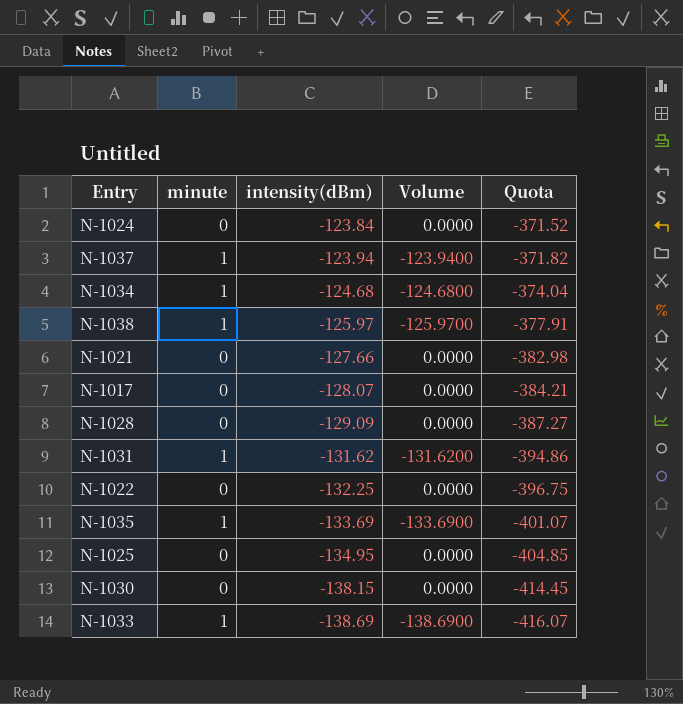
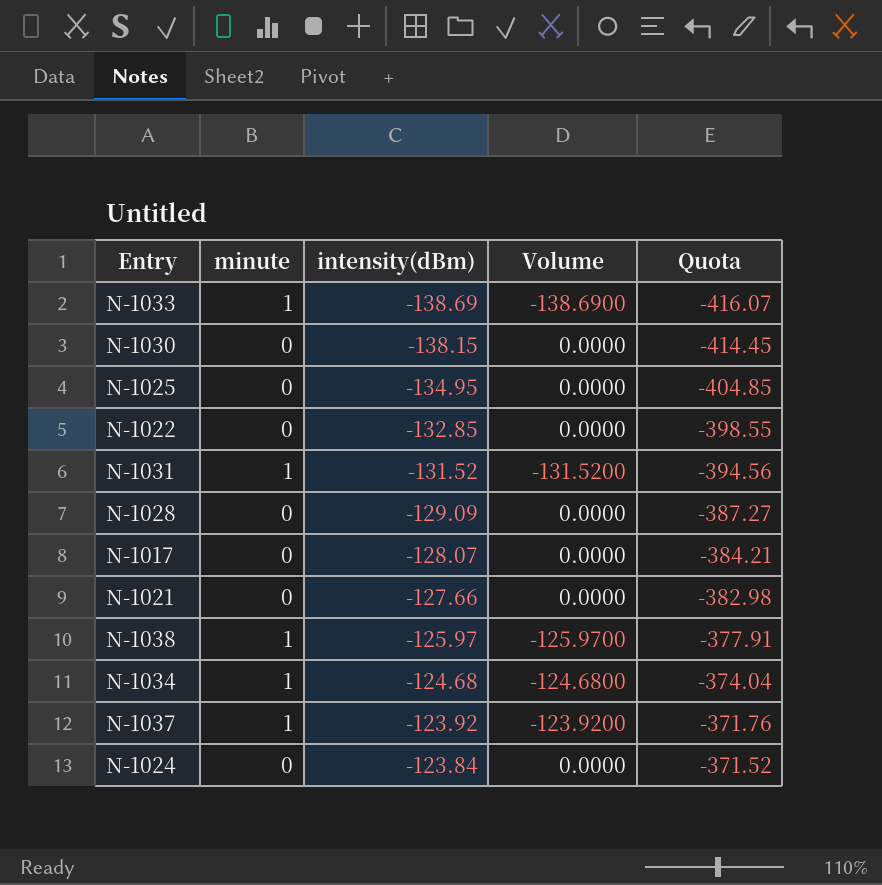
row order: intensity(dBm) descending -> intensity(dBm) ascending
row N-1035: 1 | -133.69 | -133.6900 | -401.07 -> none
N-1022 | intensity(dBm): -132.25 -> -132.85
N-1022 | Quota: -396.75 -> -398.55
N-1031 | intensity(dBm): -131.62 -> -131.52
N-1031 | Volume: -131.6200 -> -131.5200
N-1031 | Quota: -394.86 -> -394.56
N-1037 | intensity(dBm): -123.94 -> -123.92
N-1037 | Volume: -123.9400 -> -123.9200
N-1037 | Quota: -371.82 -> -371.76

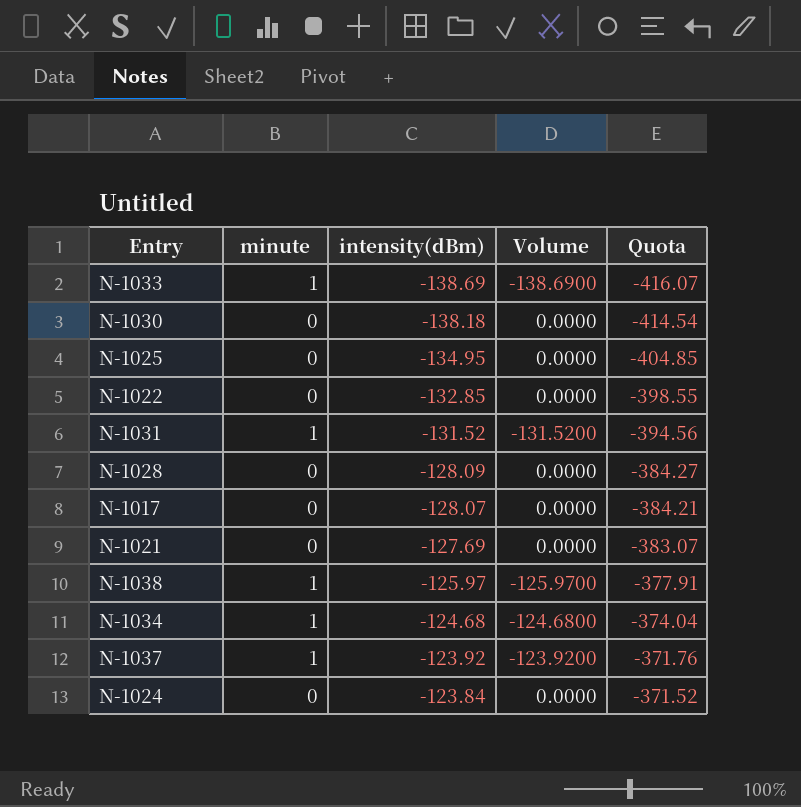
N-1030 | intensity(dBm): -138.15 -> -138.18
N-1030 | Quota: -414.45 -> -414.54
N-1028 | intensity(dBm): -129.09 -> -128.09
N-1028 | Quota: -387.27 -> -384.27
N-1021 | intensity(dBm): -127.66 -> -127.69
N-1021 | Quota: -382.98 -> -383.07

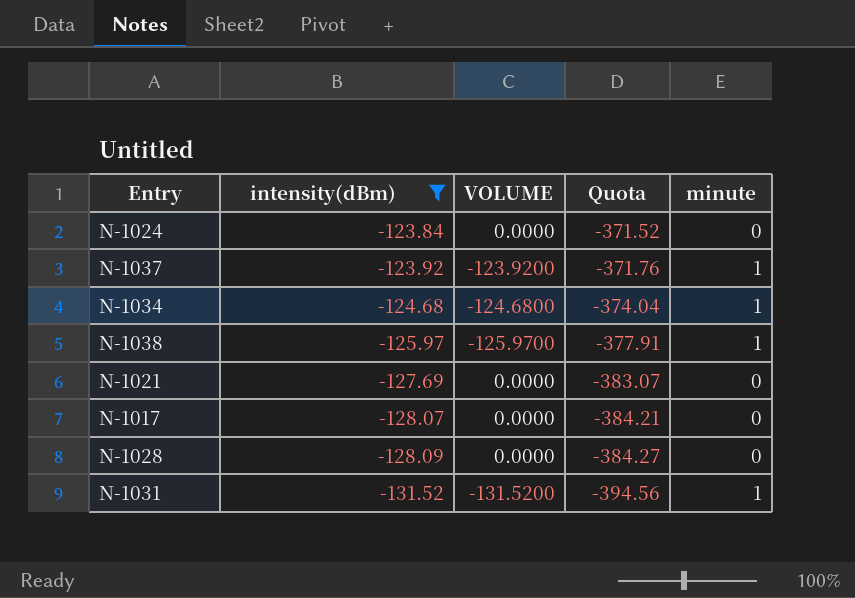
filter: none -> intensity(dBm) >= -131.52
row order: intensity(dBm) ascending -> intensity(dBm) descending
column name: Volume -> VOLUME
column minute | position: 2 -> 5

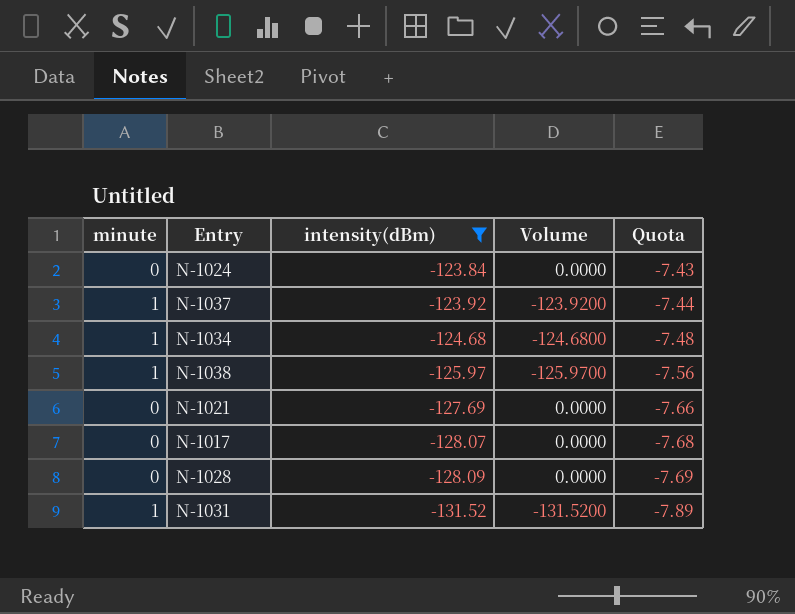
column minute | position: 5 -> 1
column name: VOLUME -> Volume
column Quota | formula: [intensity(dBm)] * 3 -> [intensity(dBm)] * 0.06

